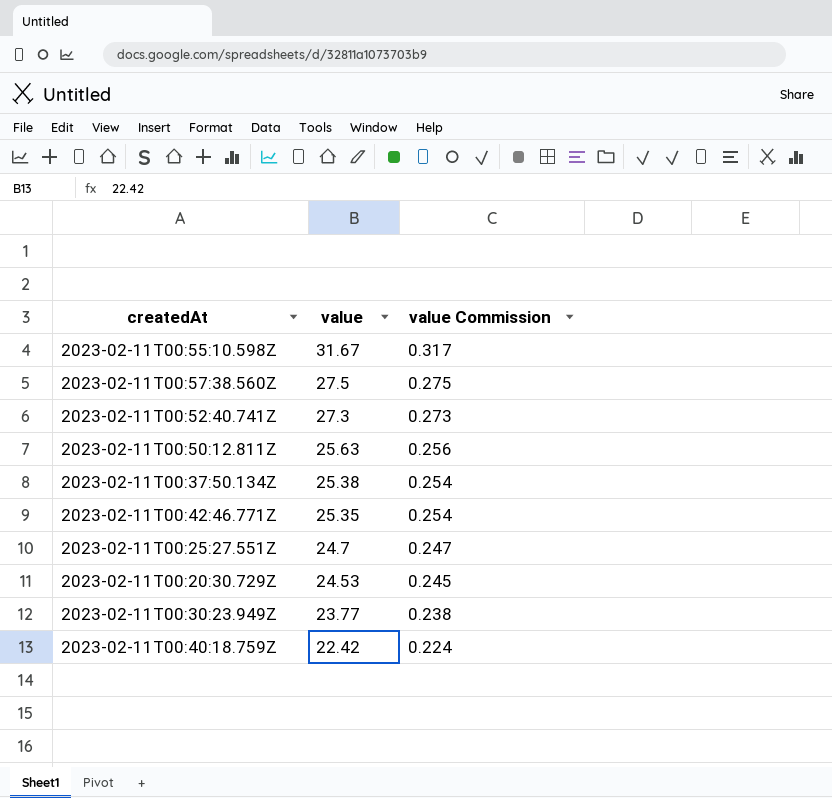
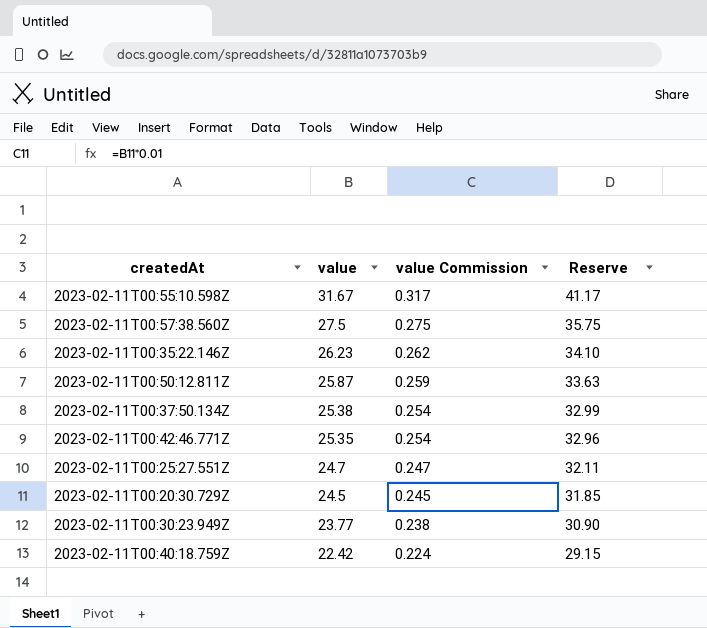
column Reserve | formula: none -> [value] * 1.3
row 2023-02-11T00:52:40.741Z: 27.3 | 0.273 -> none
row 2023-02-11T00:35:22.146Z: none -> 26.23 | 0.262 | 34.10
2023-02-11T00:50:12.811Z | value: 25.63 -> 25.87
2023-02-11T00:50:12.811Z | value Commission: 0.256 -> 0.259
2023-02-11T00:20:30.729Z | value: 24.53 -> 24.5

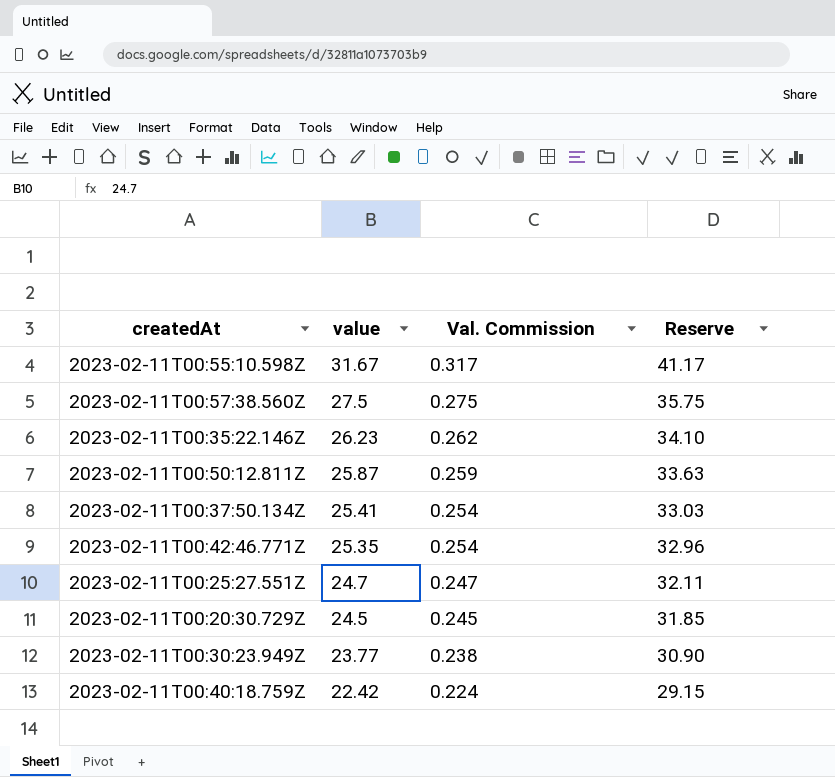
column name: value Commission -> Val. Commission
2023-02-11T00:37:50.134Z | value: 25.38 -> 25.41
2023-02-11T00:37:50.134Z | Reserve: 32.99 -> 33.03

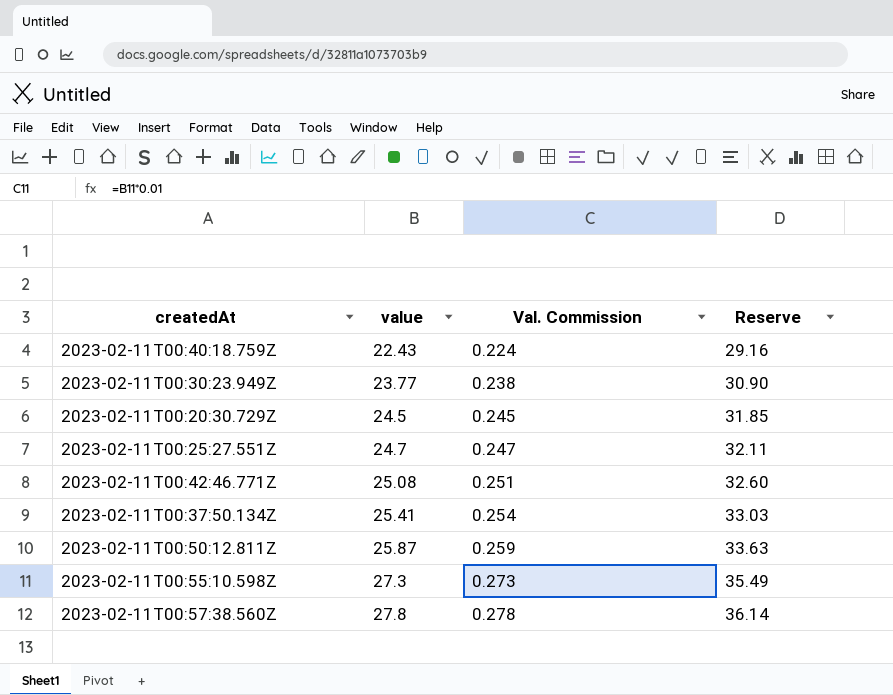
row order: value descending -> value ascending
row 2023-02-11T00:35:22.146Z: 26.23 | 0.262 | 34.10 -> none
2023-02-11T00:40:18.759Z | value: 22.42 -> 22.43
2023-02-11T00:40:18.759Z | Reserve: 29.15 -> 29.16
2023-02-11T00:42:46.771Z | value: 25.35 -> 25.08
2023-02-11T00:42:46.771Z | Val. Commission: 0.254 -> 0.251
2023-02-11T00:42:46.771Z | Reserve: 32.96 -> 32.60
2023-02-11T00:55:10.598Z | value: 31.67 -> 27.3
2023-02-11T00:55:10.598Z | Val. Commission: 0.317 -> 0.273
2023-02-11T00:55:10.598Z | Reserve: 41.17 -> 35.49
2023-02-11T00:57:38.560Z | value: 27.5 -> 27.8
2023-02-11T00:57:38.560Z | Val. Commission: 0.275 -> 0.278
2023-02-11T00:57:38.560Z | Reserve: 35.75 -> 36.14

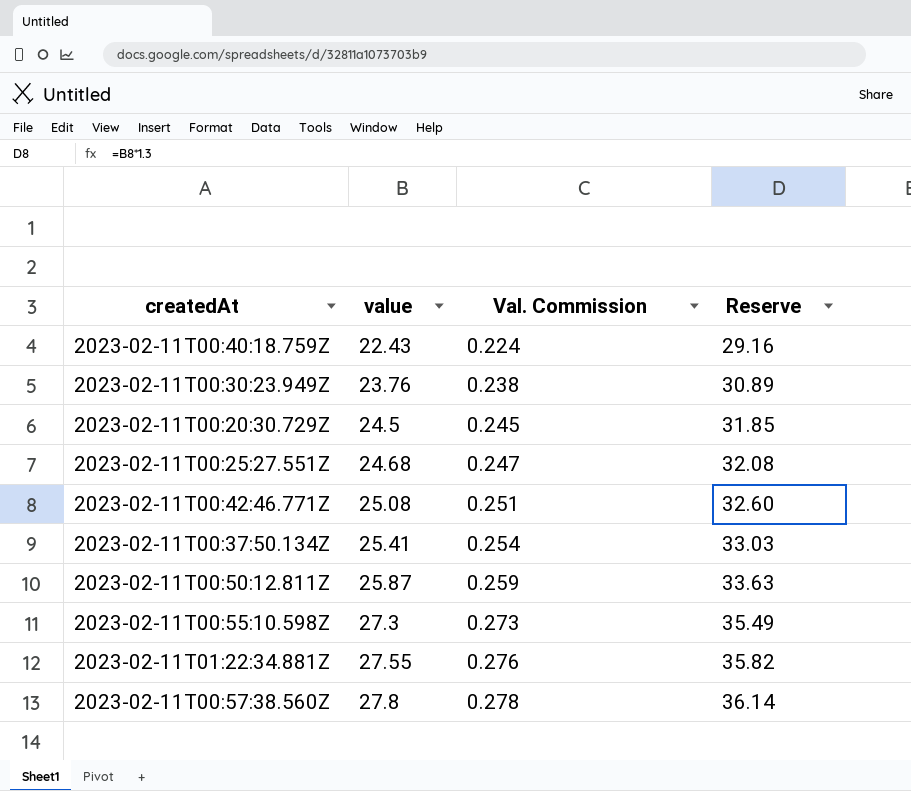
2023-02-11T00:30:23.949Z | value: 23.77 -> 23.76
2023-02-11T00:30:23.949Z | Reserve: 30.90 -> 30.89
2023-02-11T00:25:27.551Z | value: 24.7 -> 24.68
2023-02-11T00:25:27.551Z | Reserve: 32.11 -> 32.08
row 2023-02-11T01:22:34.881Z: none -> 27.55 | 0.276 | 35.82

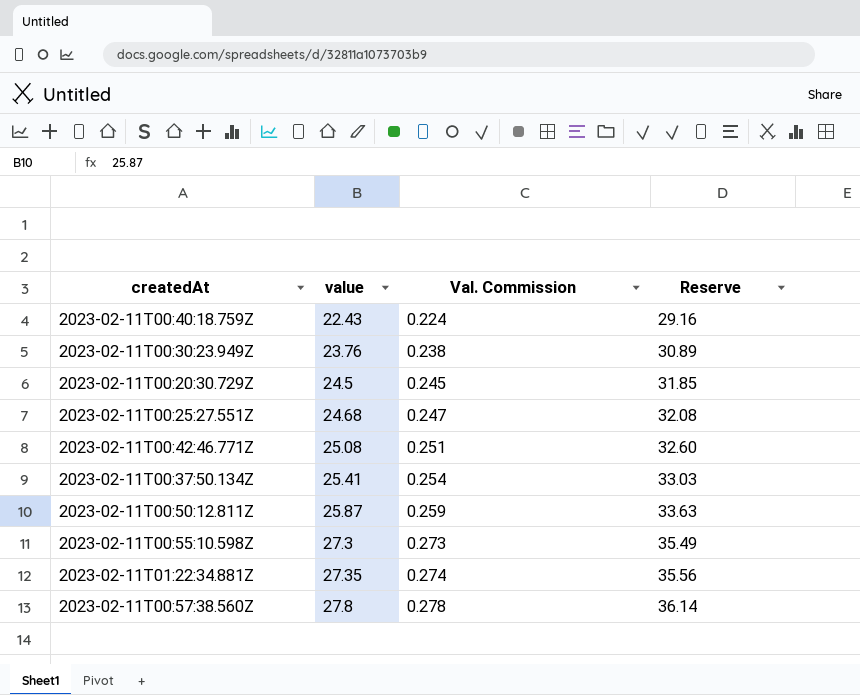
2023-02-11T01:22:34.881Z | value: 27.55 -> 27.35
2023-02-11T01:22:34.881Z | Val. Commission: 0.276 -> 0.274
2023-02-11T01:22:34.881Z | Reserve: 35.82 -> 35.56

